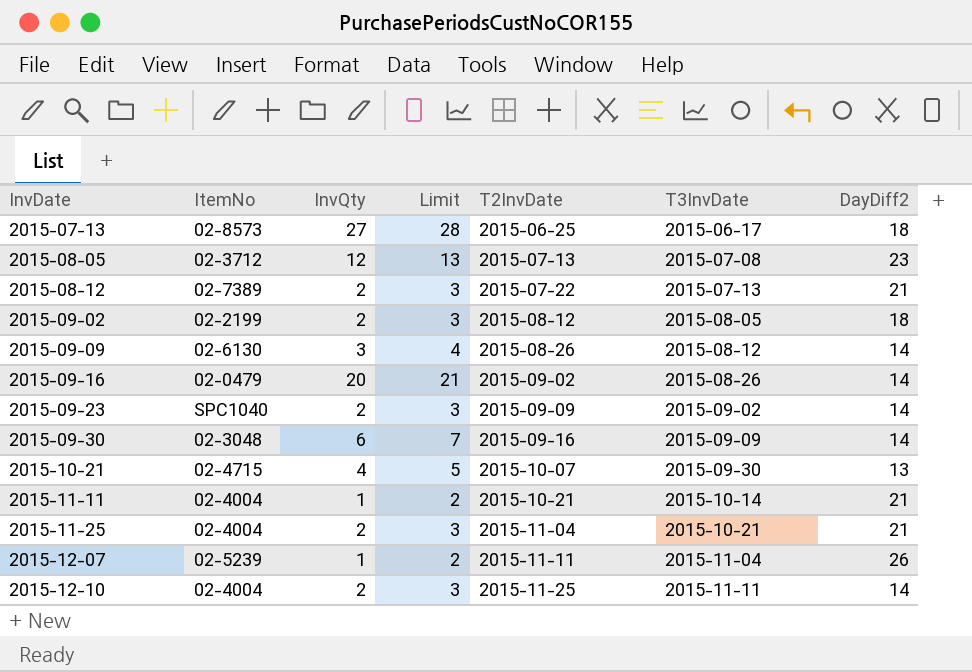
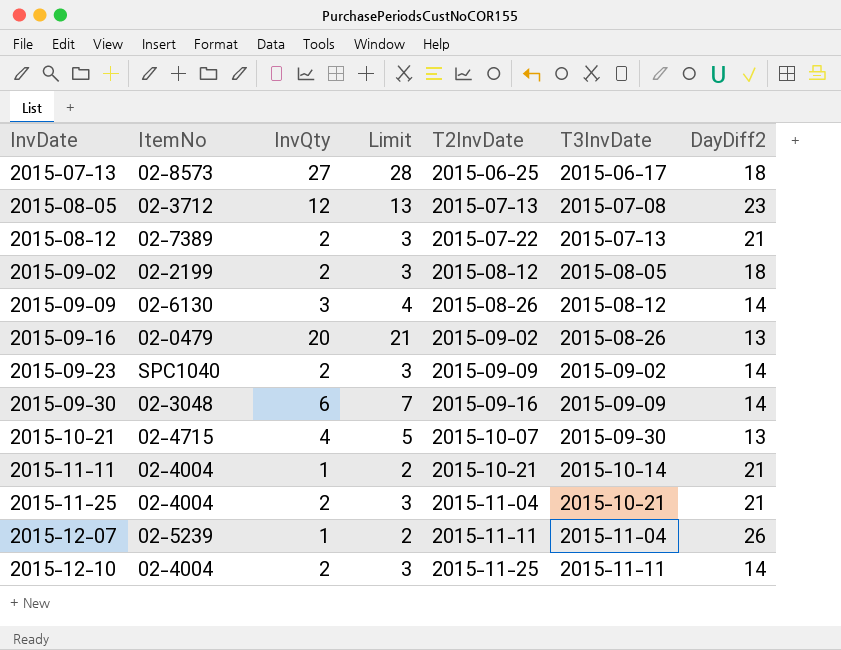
2015-09-16 | DayDiff2: 14 -> 13

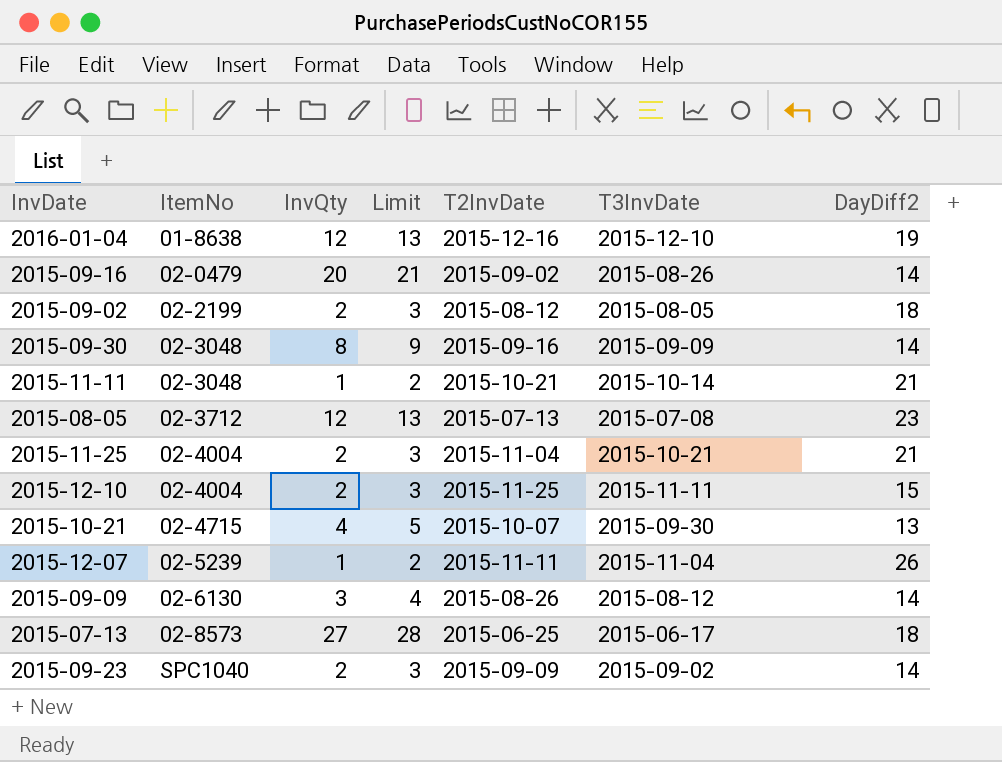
row order: InvDate ascending -> ItemNo ascending
row 2015-08-12: 02-7389 | 2 | 3 | 2015-07-22 | 2015-07-13 | 21 -> none
row 2016-01-04: none -> 01-8638 | 12 | 13 | 2015-12-16 | 2015-12-10 | 19
2015-09-16 | DayDiff2: 13 -> 14
2015-09-30 | InvQty: 6 -> 8
2015-09-30 | Limit: 7 -> 9
2015-11-11 | ItemNo: 02-4004 -> 02-3048
2015-12-10 | DayDiff2: 14 -> 15

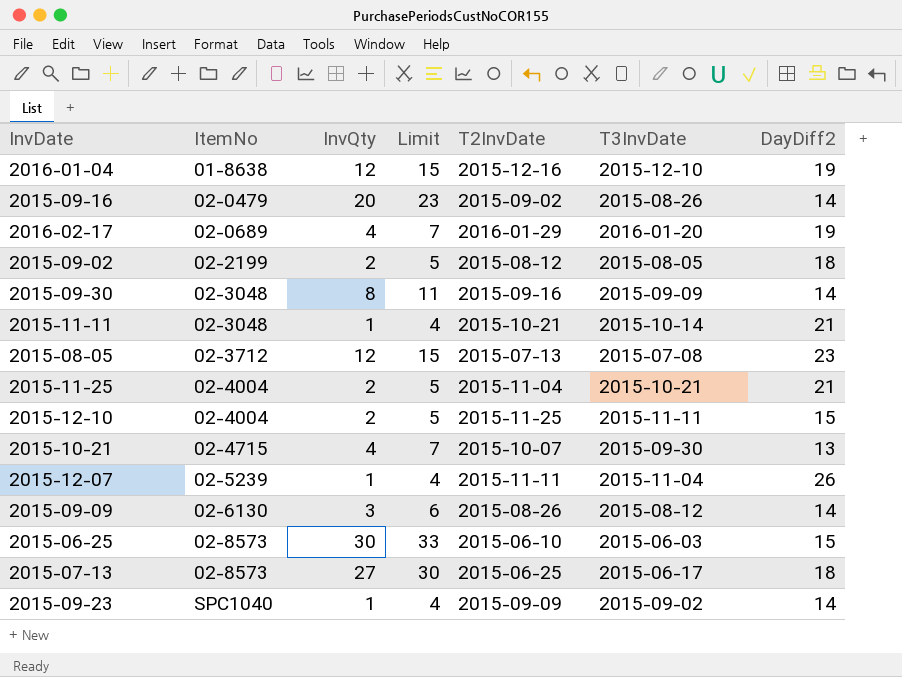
column Limit | formula: [InvQty] + 1 -> [InvQty] + 3
row 2016-02-17: none -> 02-0689 | 4 | 7 | 2016-01-29 | 2016-01-20 | 19
row 2015-06-25: none -> 02-8573 | 30 | 33 | 2015-06-10 | 2015-06-03 | 15
2015-09-23 | InvQty: 2 -> 1

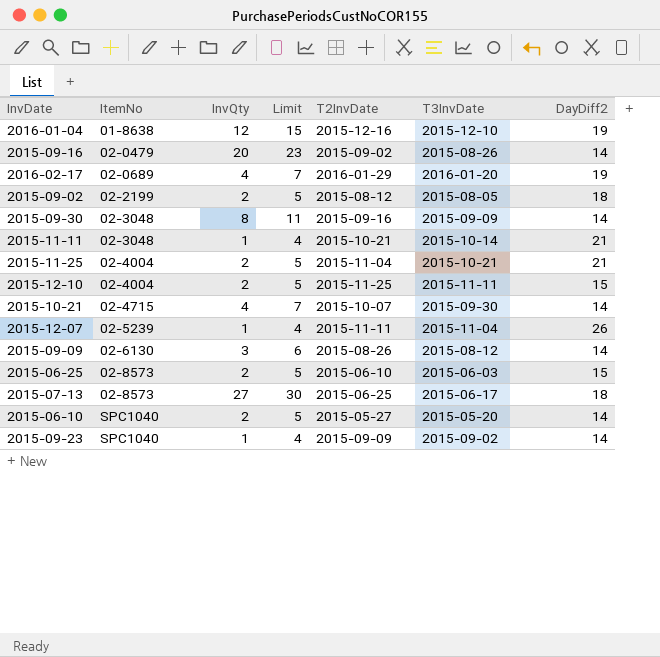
row 2015-08-05: 02-3712 | 12 | 15 | 2015-07-13 | 2015-07-08 | 23 -> none
2015-10-21 | DayDiff2: 13 -> 14
2015-06-25 | InvQty: 30 -> 2
2015-06-25 | Limit: 33 -> 5
row 2015-06-10: none -> SPC1040 | 2 | 5 | 2015-05-27 | 2015-05-20 | 14

